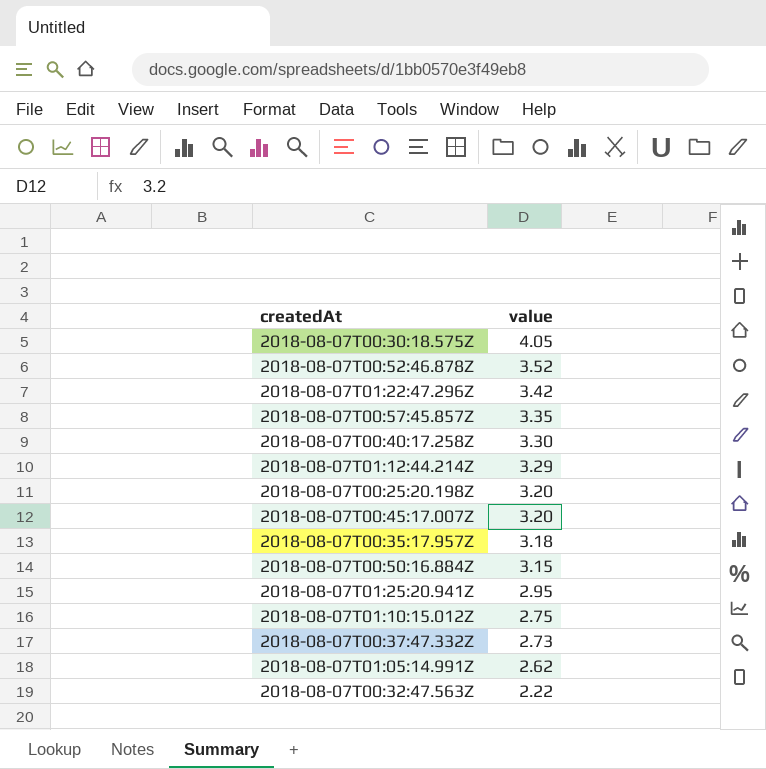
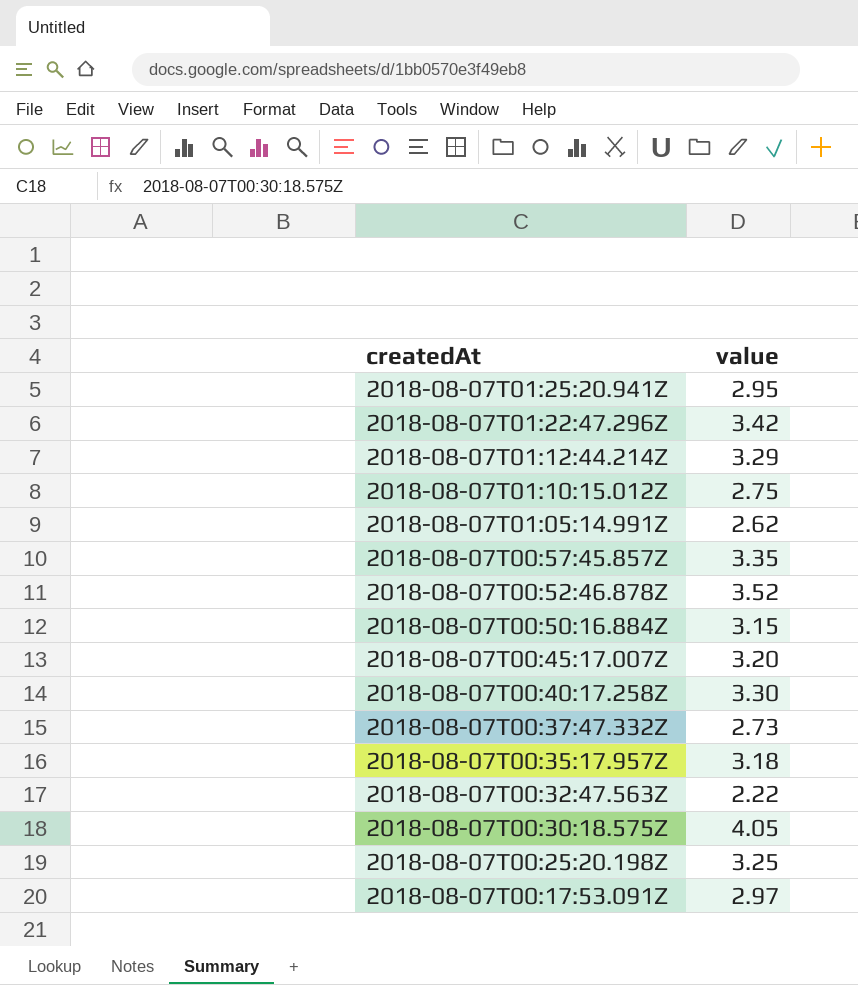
row order: value descending -> createdAt descending
2018-08-07T00:25:20.198Z | value: 3.20 -> 3.25
row 2018-08-07T00:17:53.091Z: none -> 2.97

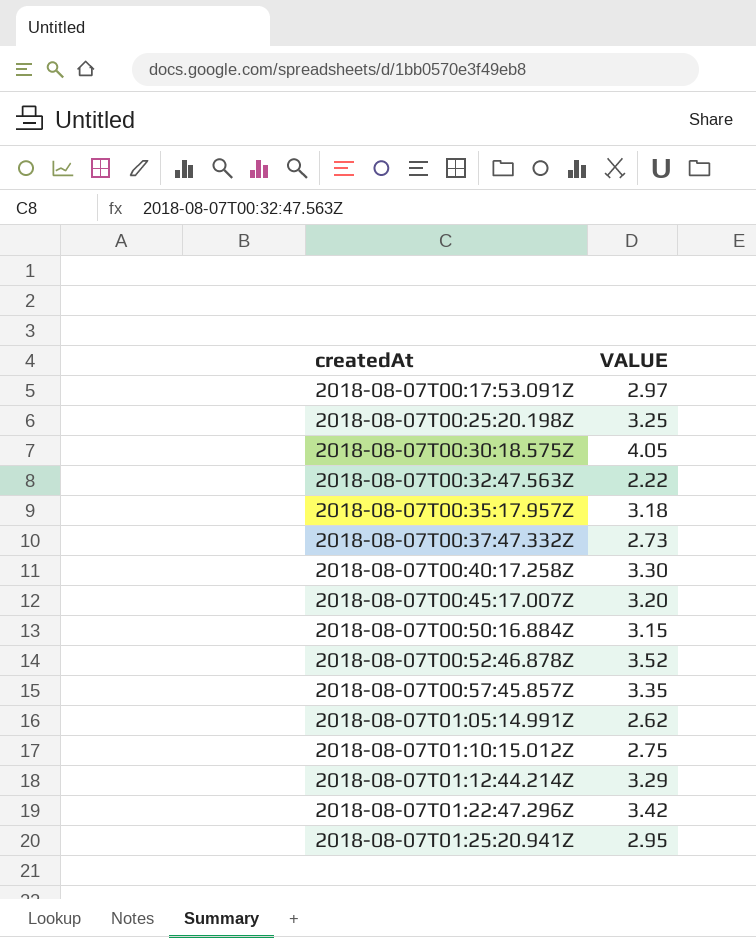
row order: createdAt descending -> createdAt ascending
column name: value -> VALUE

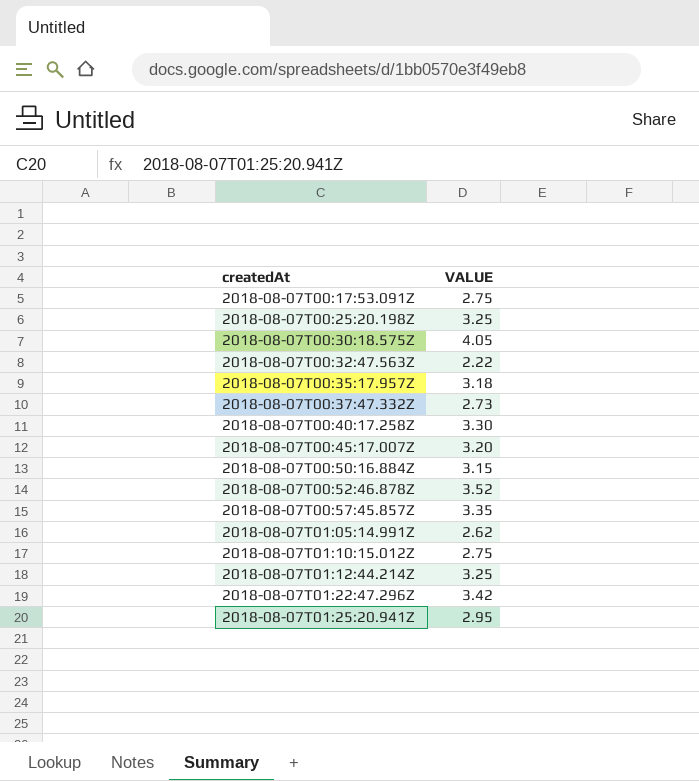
2018-08-07T00:17:53.091Z | VALUE: 2.97 -> 2.75
2018-08-07T01:12:44.214Z | VALUE: 3.29 -> 3.25

